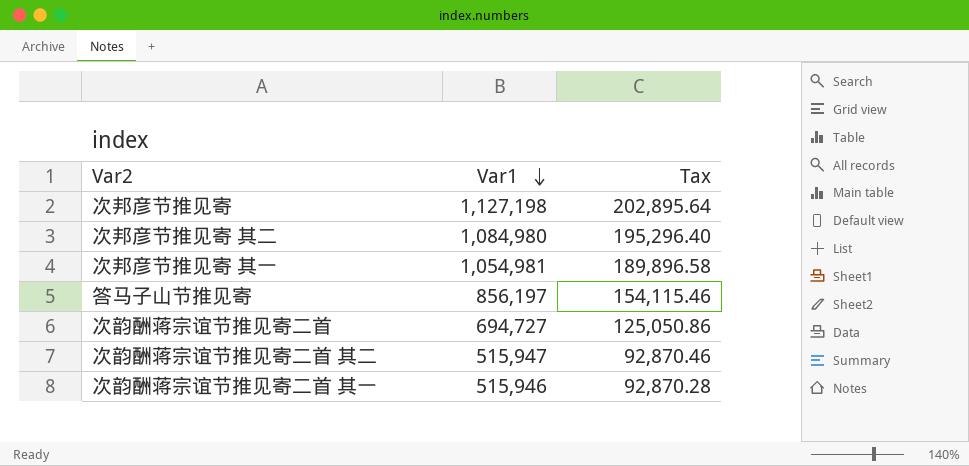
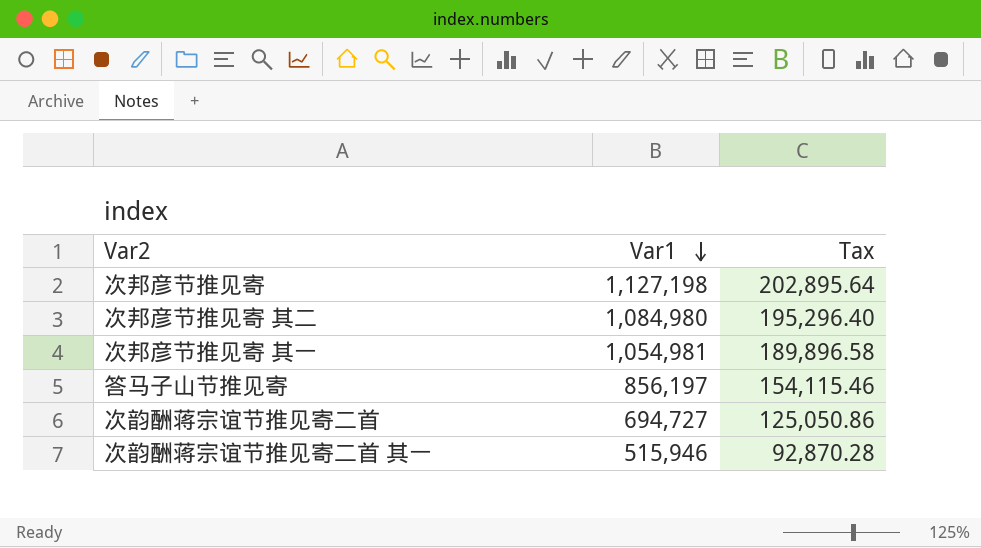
row 次韵酬蒋宗谊节推见寄二首 其二: 515,947 | 92,870.46 -> none

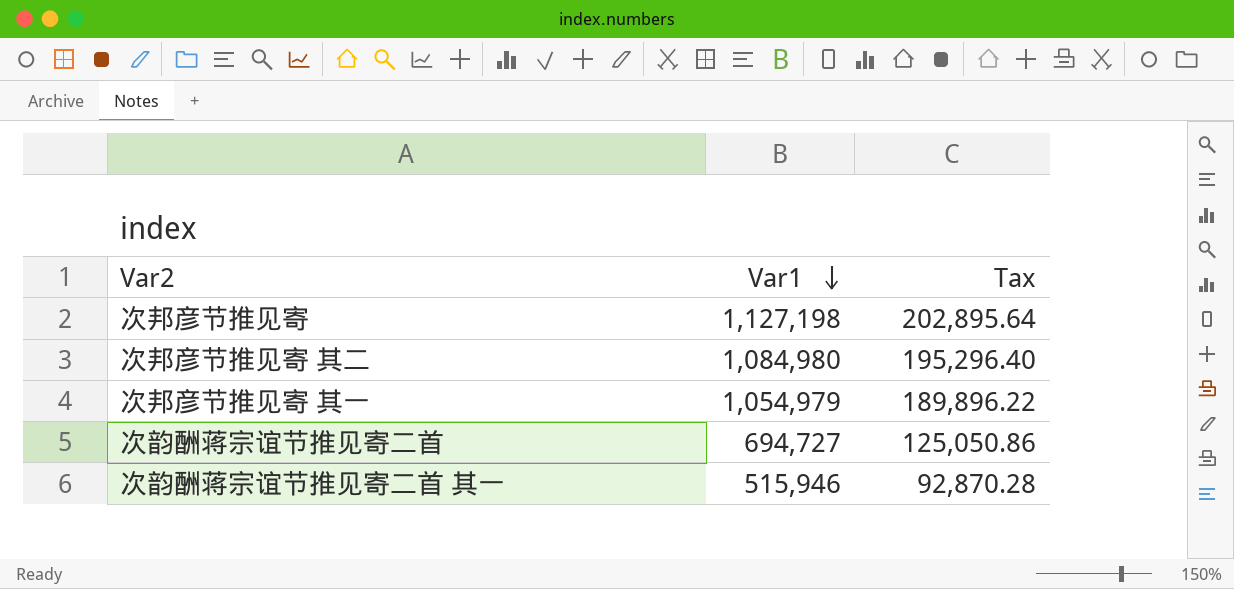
row 答马子山节推见寄: 856,197 | 154,115.46 -> none
次邦彦节推见寄 其一 | Var1: 1,054,981 -> 1,054,979
次邦彦节推见寄 其一 | Tax: 189,896.58 -> 189,896.22

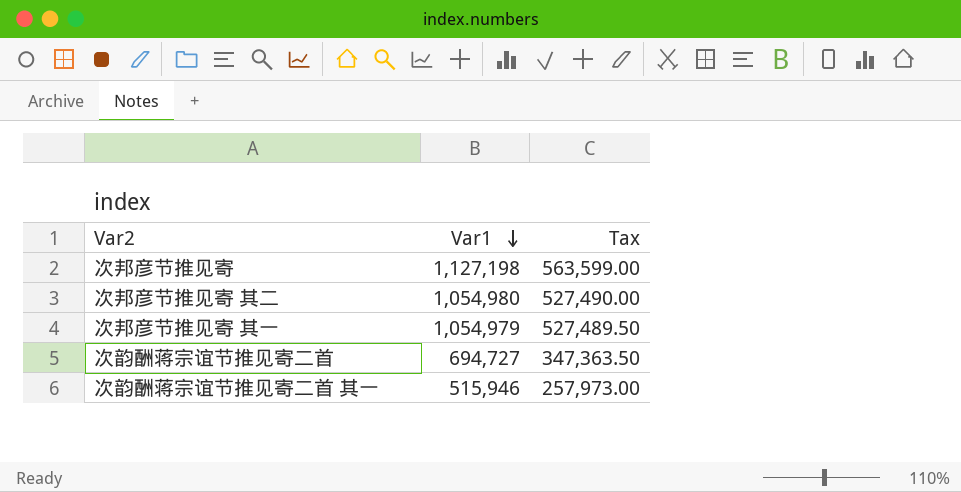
column Tax | formula: [Var1] * 0.18 -> [Var1] * 0.5
次邦彦节推见寄 其二 | Var1: 1,084,980 -> 1,054,980

